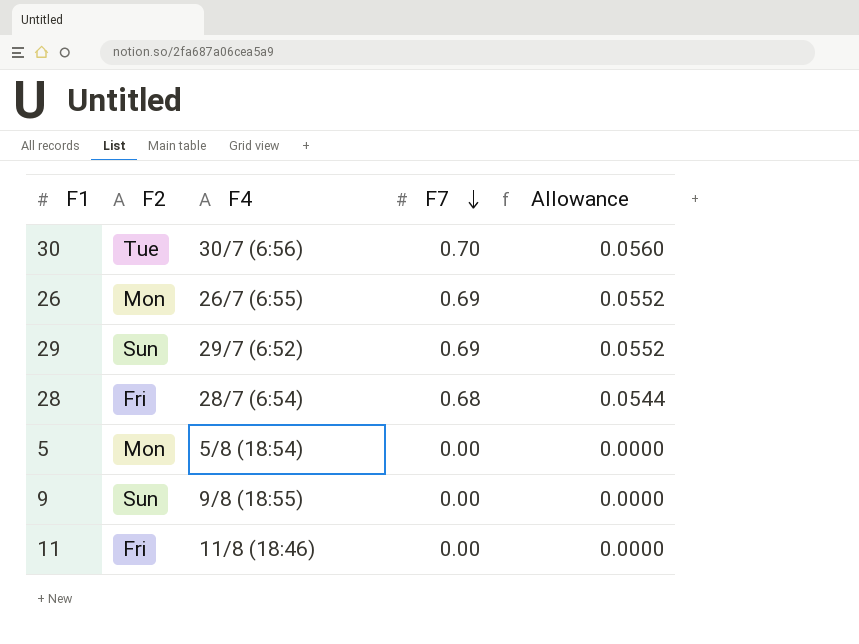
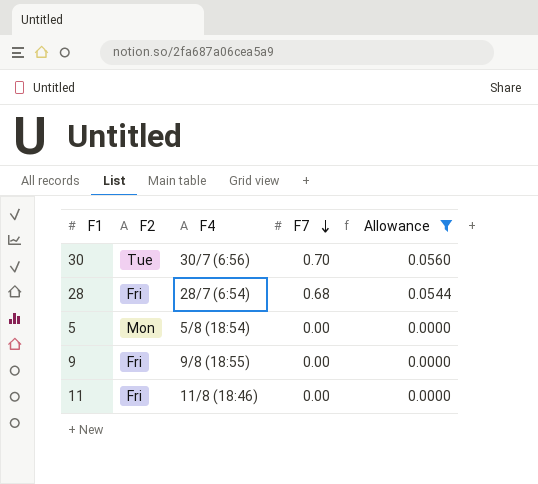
filter: none -> Allowance != 0.0552
9 | F2: Sun -> Fri

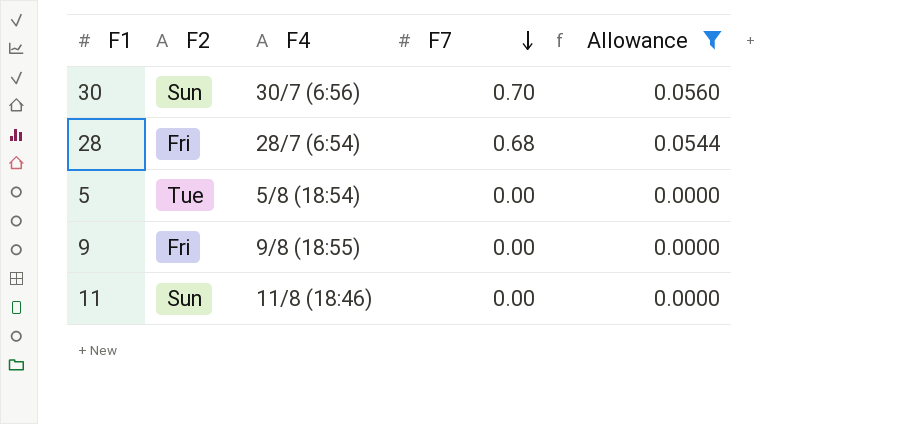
30 | F2: Tue -> Sun
5 | F2: Mon -> Tue
11 | F2: Fri -> Sun

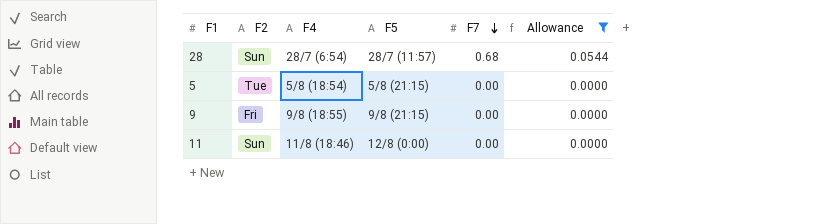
column F5 | position: none -> 4
row 30: Sun | 30/7 (6:56) | 0.70 | 0.0560 -> none
28 | F2: Fri -> Sun

